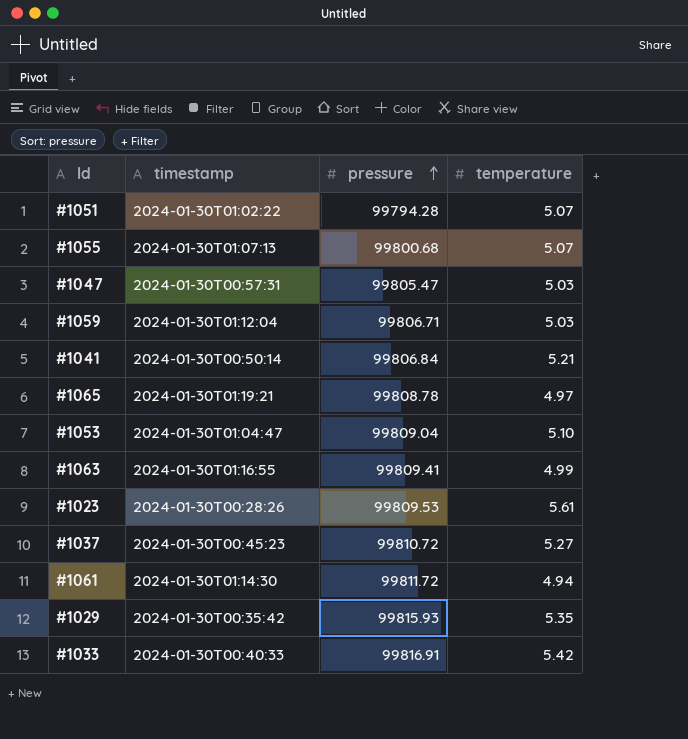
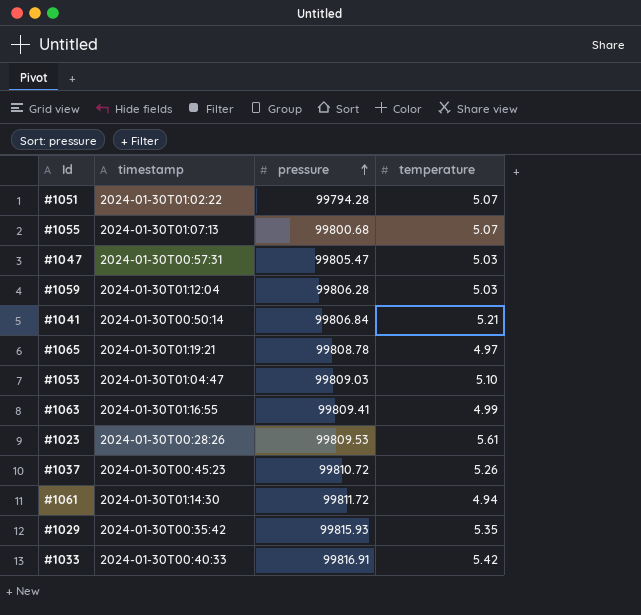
#1059 | pressure: 99806.71 -> 99806.28
#1053 | pressure: 99809.04 -> 99809.03
#1037 | temperature: 5.27 -> 5.26

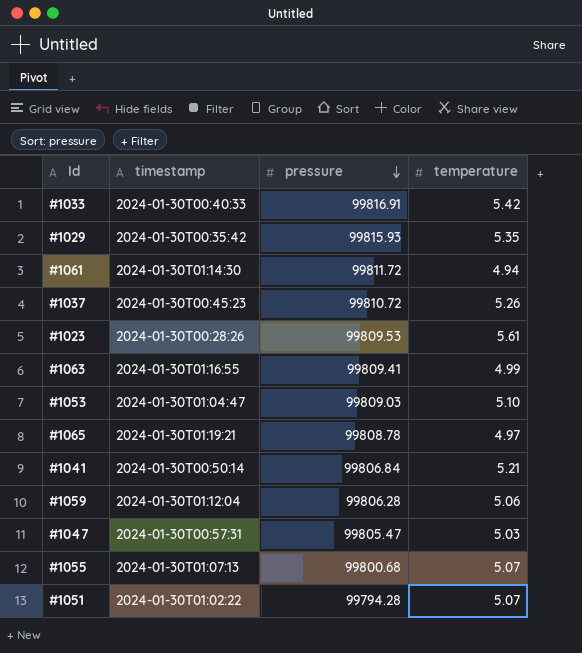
row order: pressure ascending -> pressure descending
#1059 | temperature: 5.03 -> 5.06

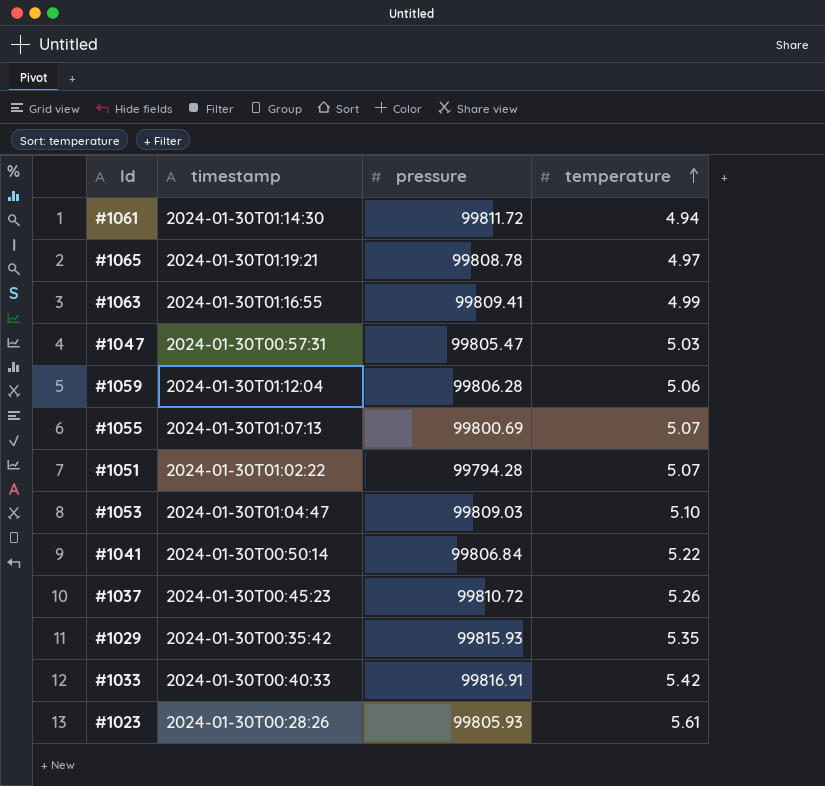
row order: pressure descending -> temperature ascending
#1055 | pressure: 99800.68 -> 99800.69
#1041 | temperature: 5.21 -> 5.22
#1023 | pressure: 99809.53 -> 99805.93

